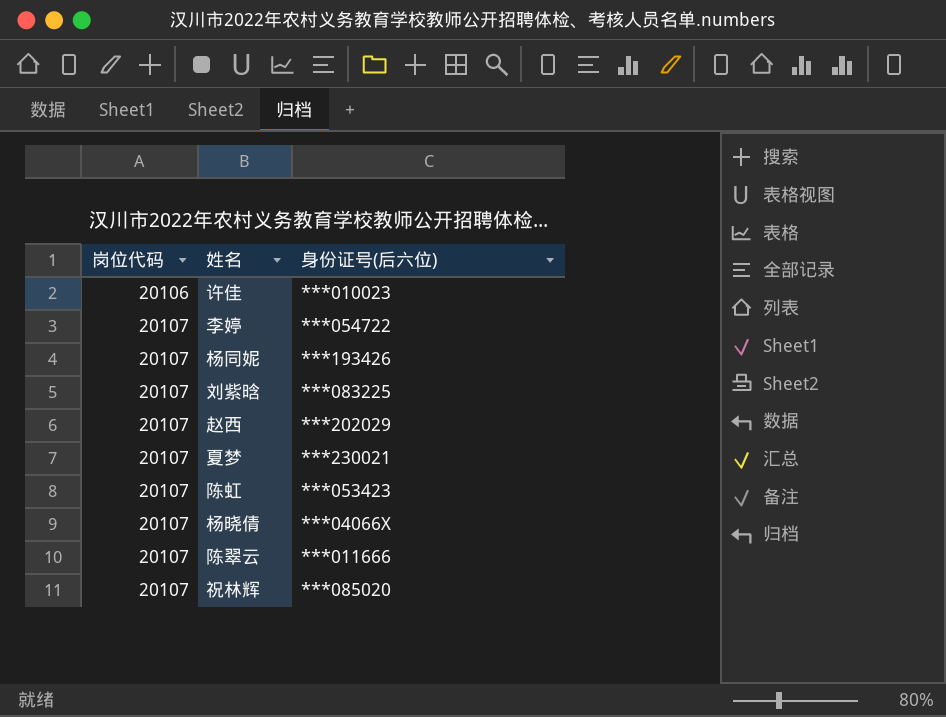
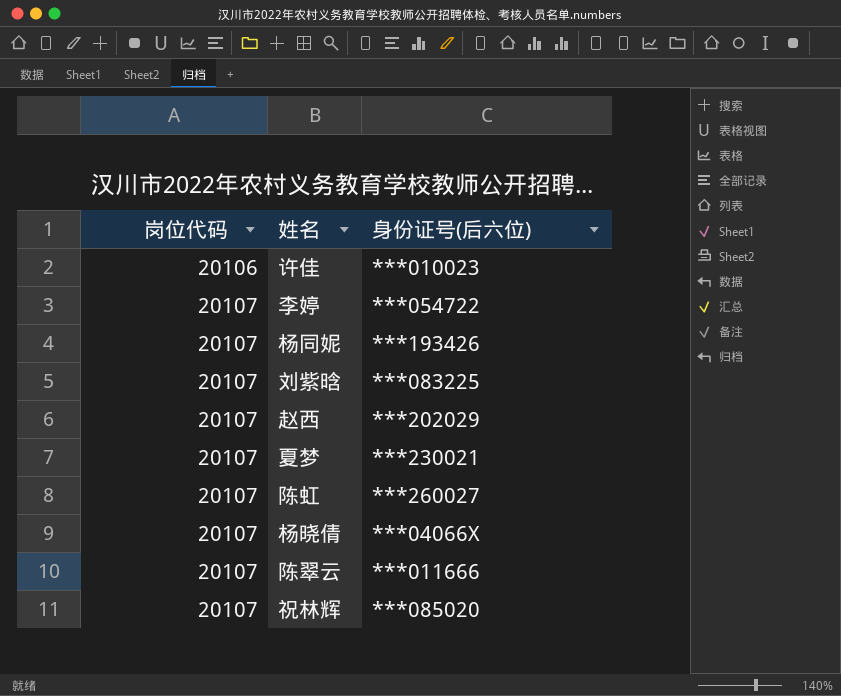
陈虹 | 身份证号(后六位): ***053423 -> ***260027

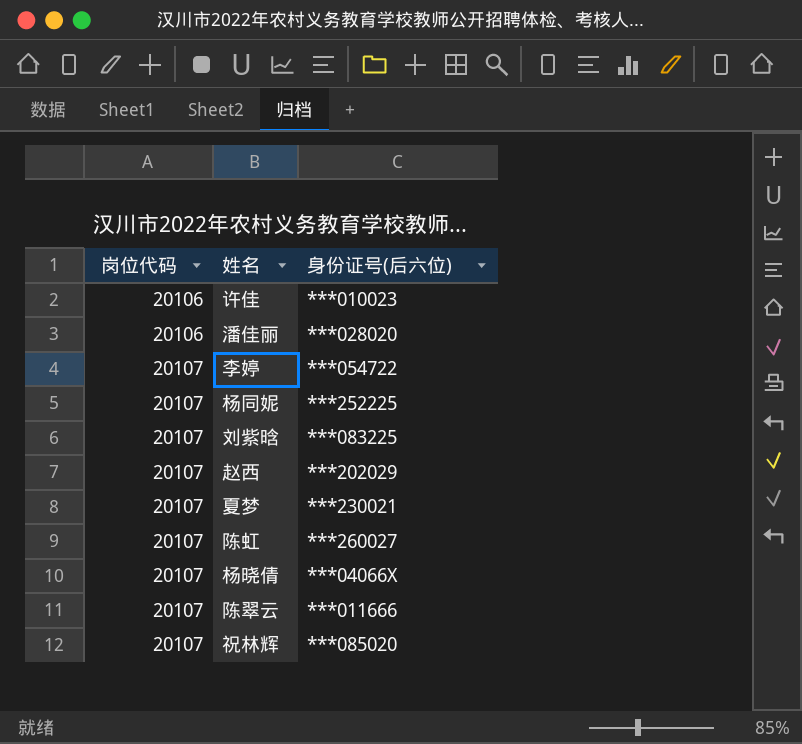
row 潘佳丽: none -> 20106 | ***028020
杨同妮 | 身份证号(后六位): ***193426 -> ***252225

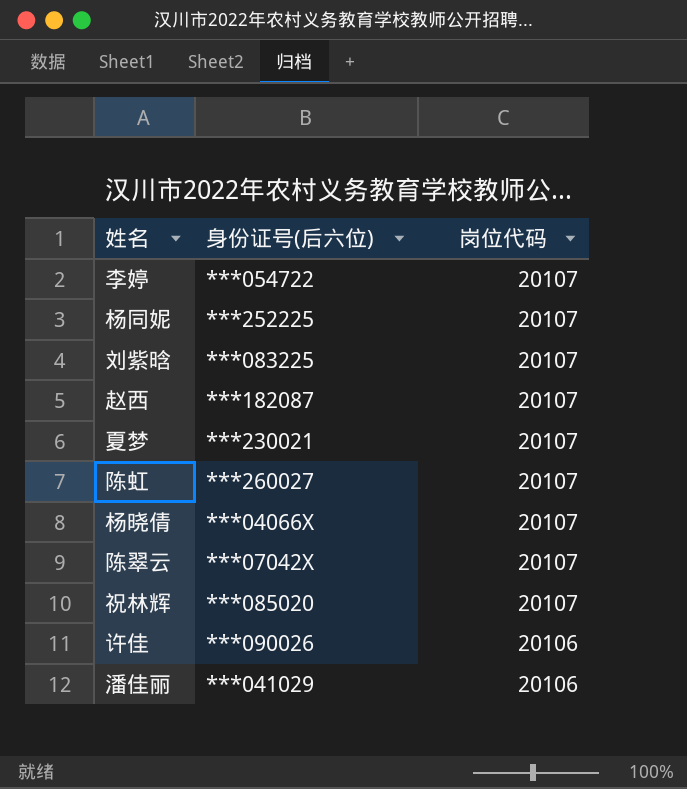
row order: 岗位代码 ascending -> 岗位代码 descending
column 岗位代码 | position: 1 -> 3
赵西 | 身份证号(后六位): ***202029 -> ***182087
陈翠云 | 身份证号(后六位): ***011666 -> ***07042X
许佳 | 身份证号(后六位): ***010023 -> ***090026
潘佳丽 | 身份证号(后六位): ***028020 -> ***041029

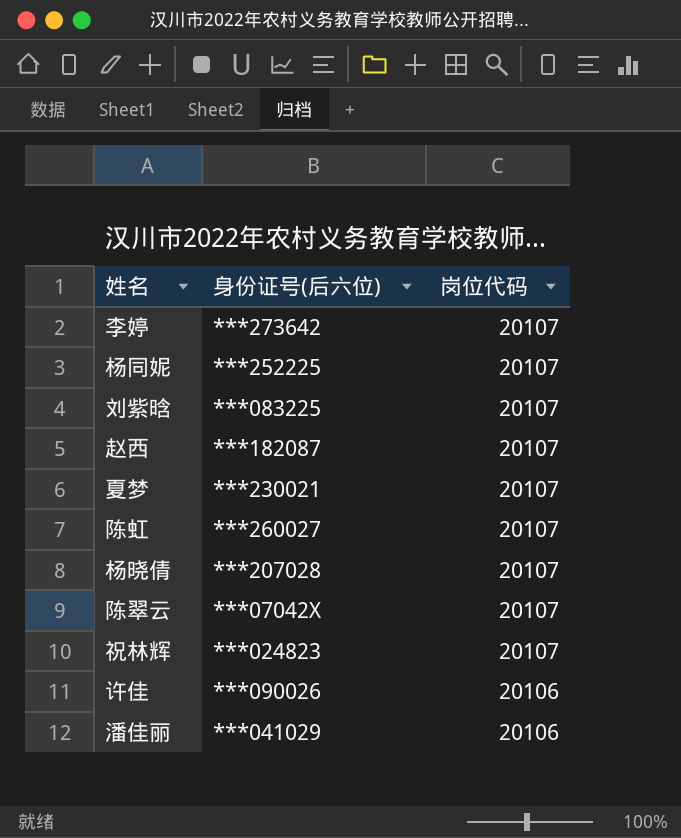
李婷 | 身份证号(后六位): ***054722 -> ***273642
杨晓倩 | 身份证号(后六位): ***04066X -> ***207028
祝林辉 | 身份证号(后六位): ***085020 -> ***024823

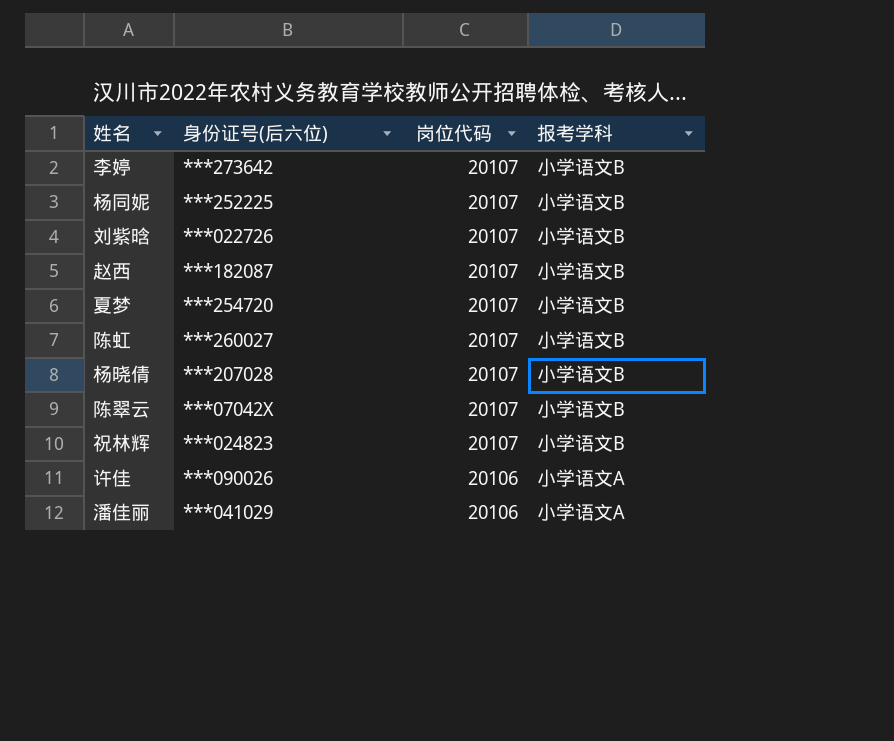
column 报考学科 | position: none -> 4
刘紫晗 | 身份证号(后六位): ***083225 -> ***022726
夏梦 | 身份证号(后六位): ***230021 -> ***254720

